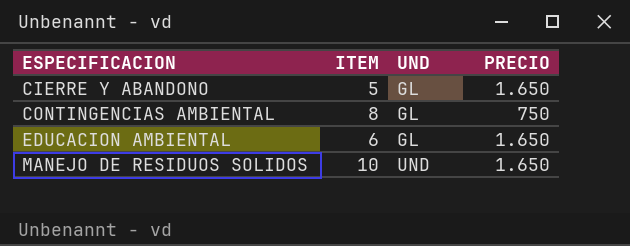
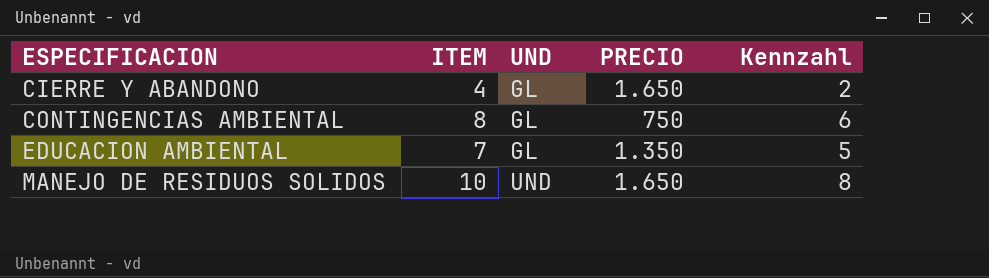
column Kennzahl | formula: none -> [ITEM] - 2
CIERRE Y ABANDONO | ITEM: 5 -> 4
EDUCACION AMBIENTAL | ITEM: 6 -> 7
EDUCACION AMBIENTAL | PRECIO: 1.650 -> 1.350

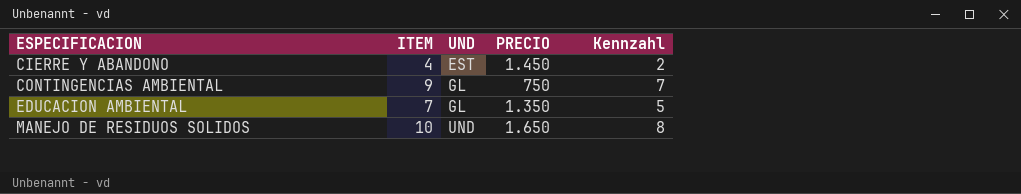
CIERRE Y ABANDONO | UND: GL -> EST
CIERRE Y ABANDONO | PRECIO: 1.650 -> 1.450
CONTINGENCIAS AMBIENTAL | ITEM: 8 -> 9
CONTINGENCIAS AMBIENTAL | Kennzahl: 6 -> 7

